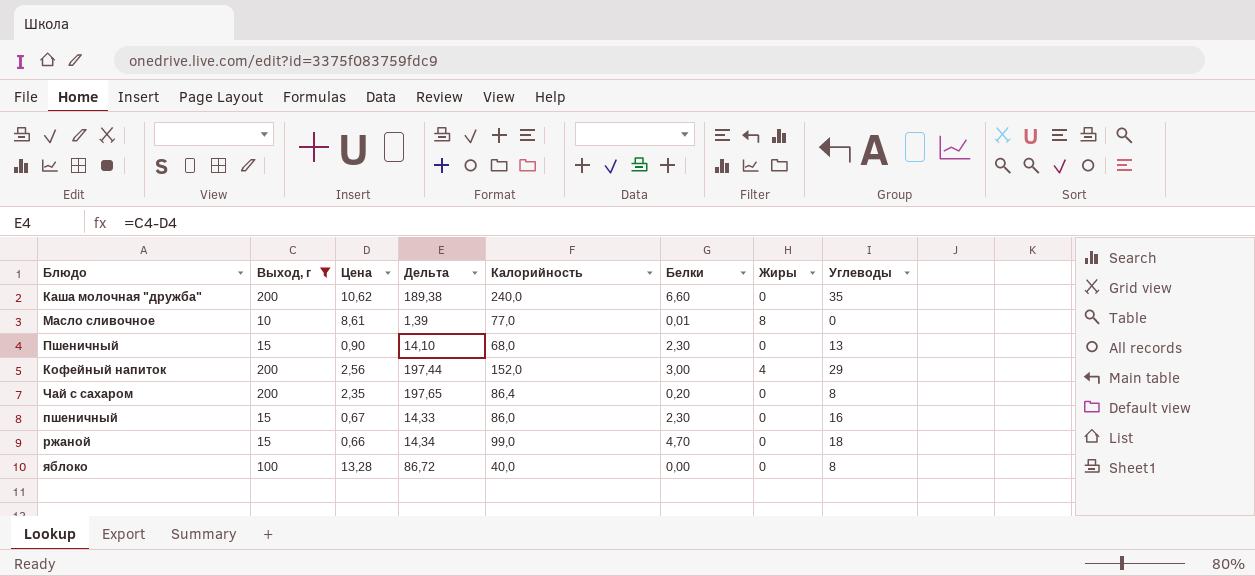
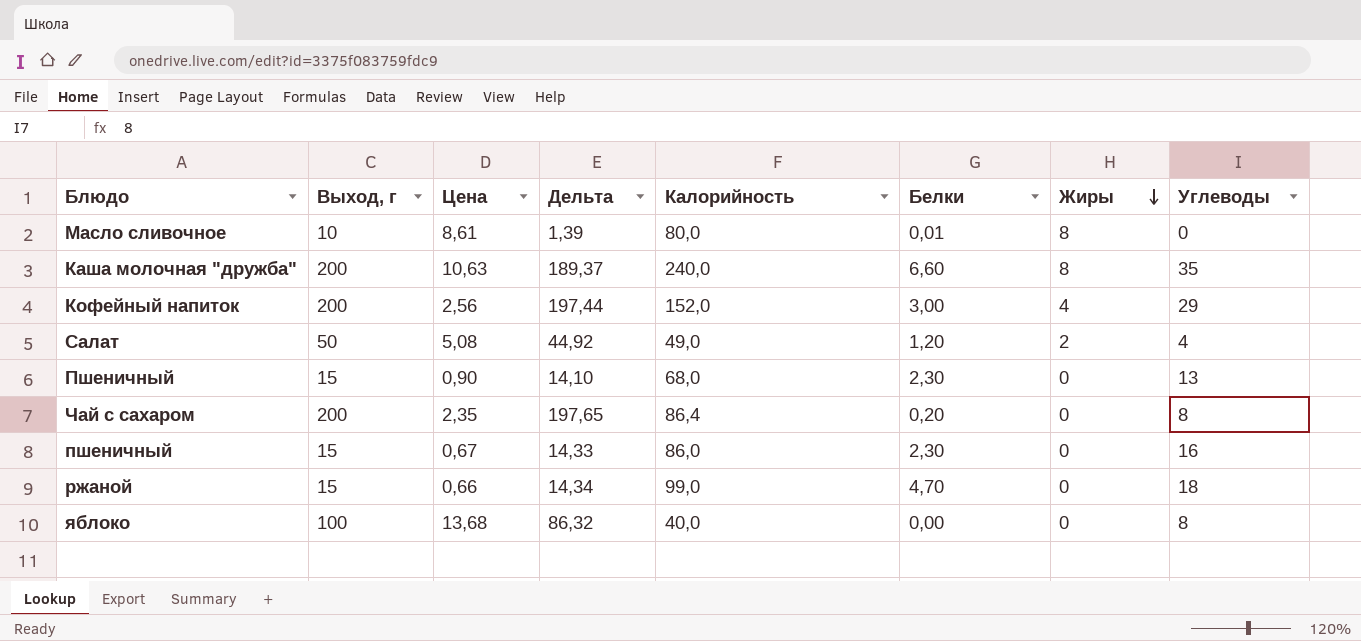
filter: Выход, г != 50 -> none
row order: none -> Жиры descending
Масло сливочное | Калорийность: 77,0 -> 80,0
Каша молочная "дружба" | Цена: 10,62 -> 10,63
Каша молочная "дружба" | Дельта: 189,38 -> 189,37
Каша молочная "дружба" | Жиры: 0 -> 8
яблоко | Цена: 13,28 -> 13,68
яблоко | Дельта: 86,72 -> 86,32

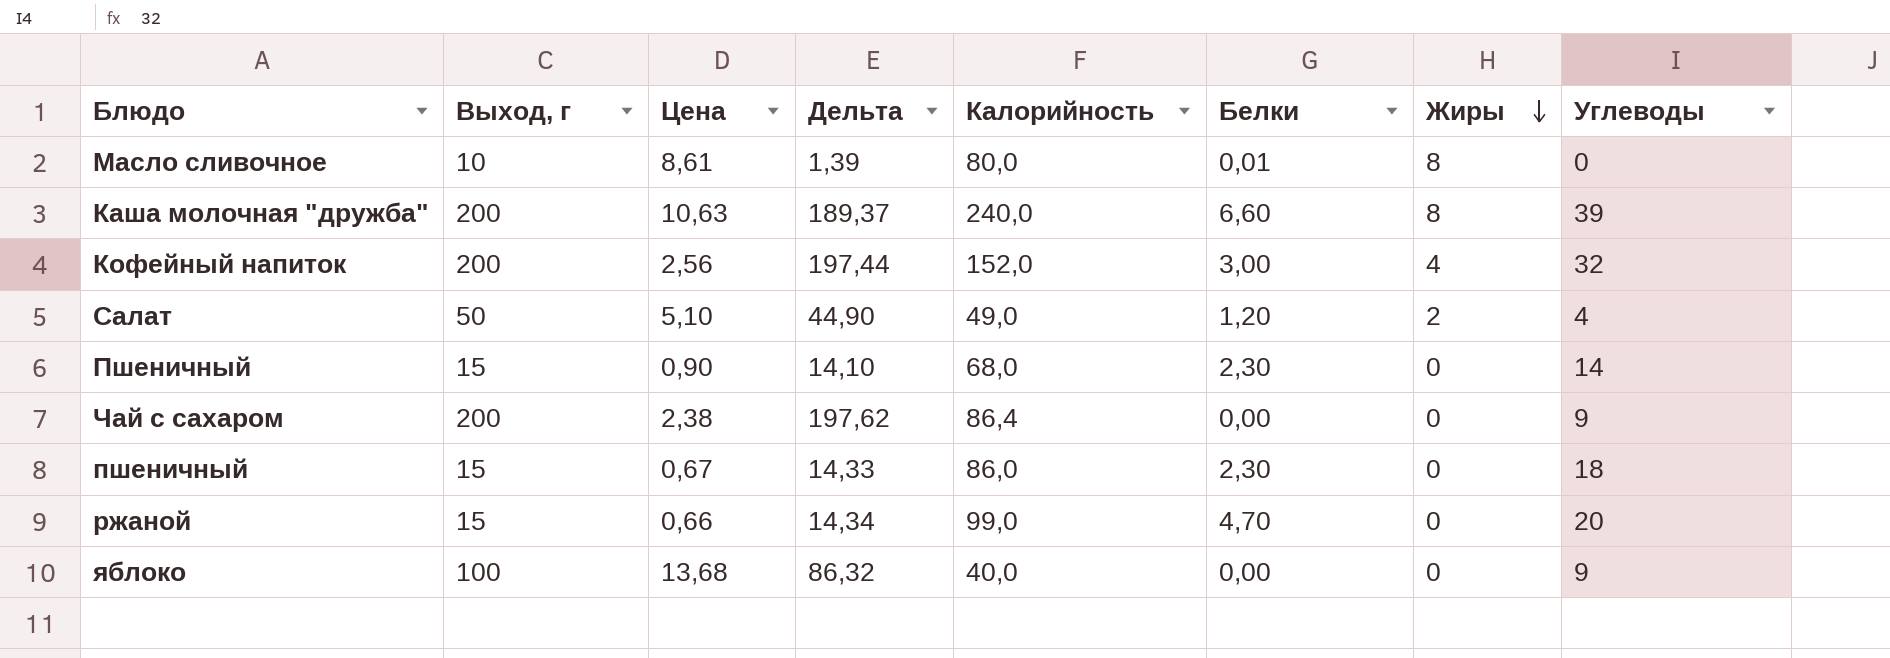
Каша молочная "дружба" | Углеводы: 35 -> 39
Кофейный напиток | Углеводы: 29 -> 32
Салат | Цена: 5,08 -> 5,10
Салат | Дельта: 44,92 -> 44,90
Пшеничный | Углеводы: 13 -> 14
Чай с сахаром | Цена: 2,35 -> 2,38
Чай с сахаром | Дельта: 197,65 -> 197,62
Чай с сахаром | Белки: 0,20 -> 0,00
Чай с сахаром | Углеводы: 8 -> 9
пшеничный | Углеводы: 16 -> 18
ржаной | Углеводы: 18 -> 20
яблоко | Углеводы: 8 -> 9

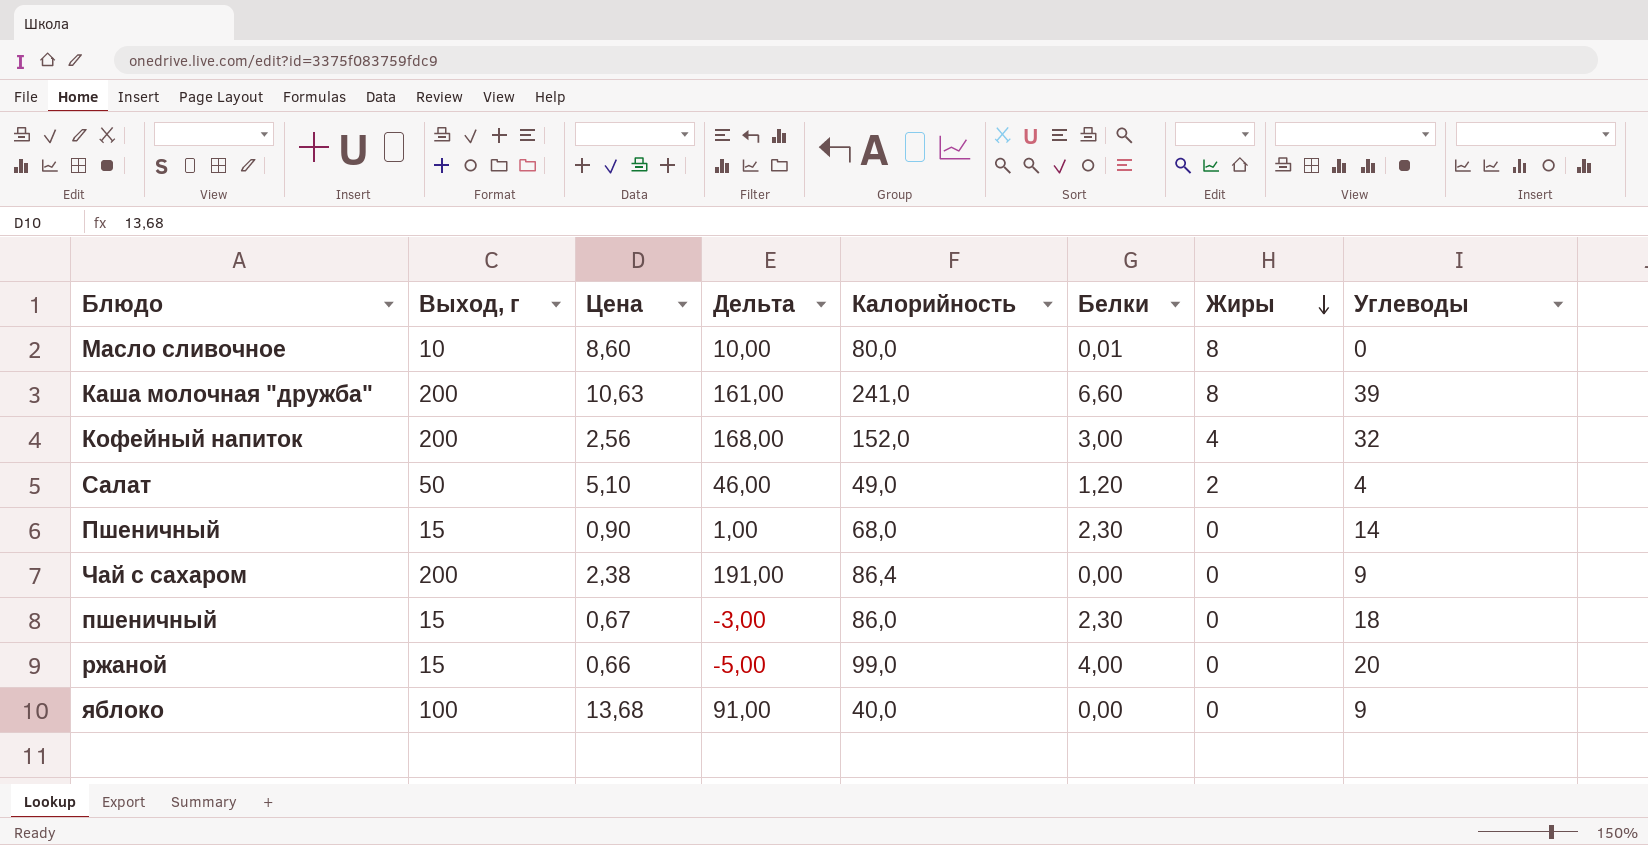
column Дельта | formula: [Выход, г] - [Цена] -> [Выход, г] - [Углеводы]
Масло сливочное | Цена: 8,61 -> 8,60
Каша молочная "дружба" | Калорийность: 240,0 -> 241,0
ржаной | Белки: 4,70 -> 4,00

